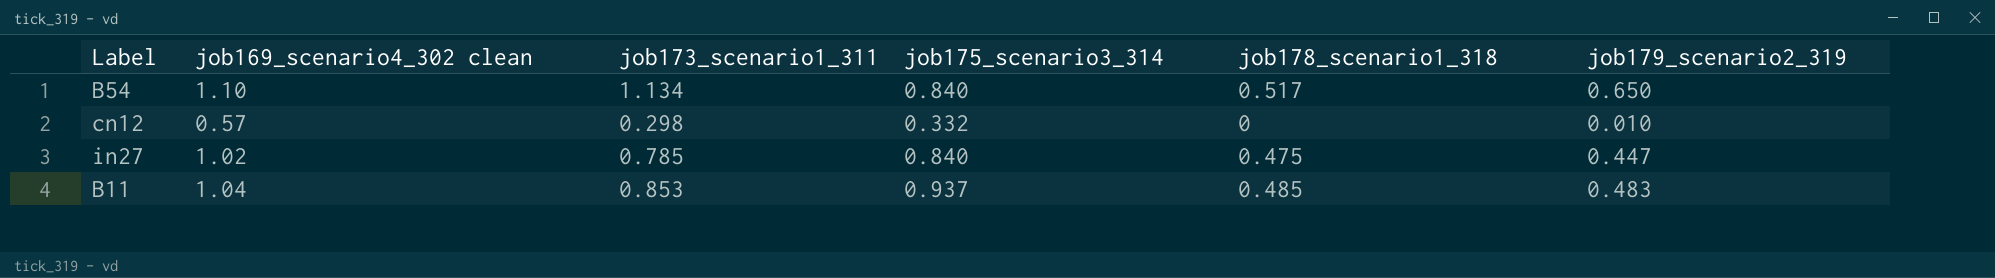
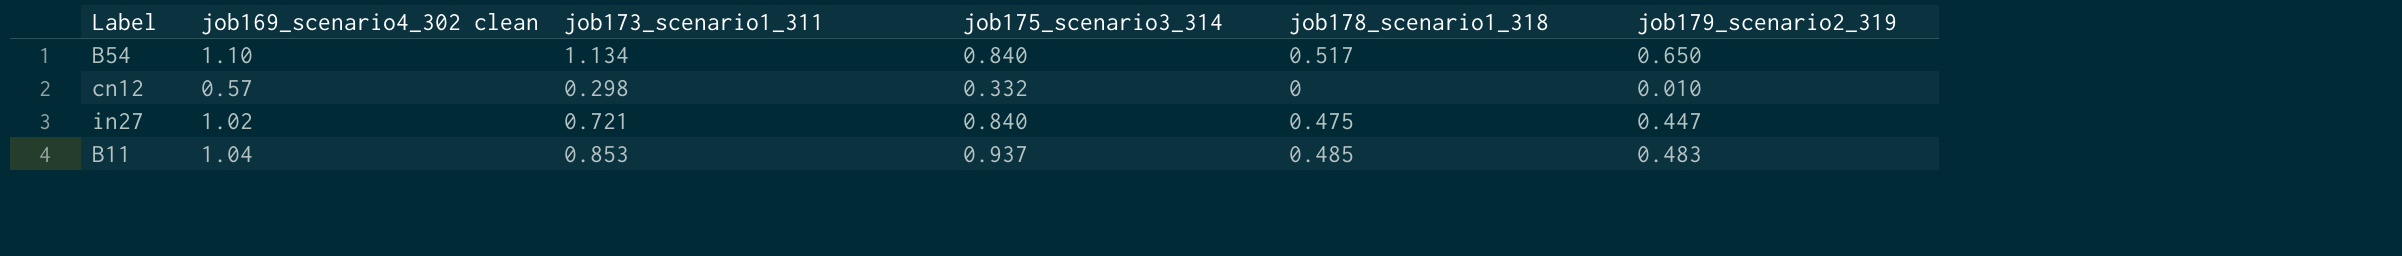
in27 | job173_scenario1_311: 0.785 -> 0.721

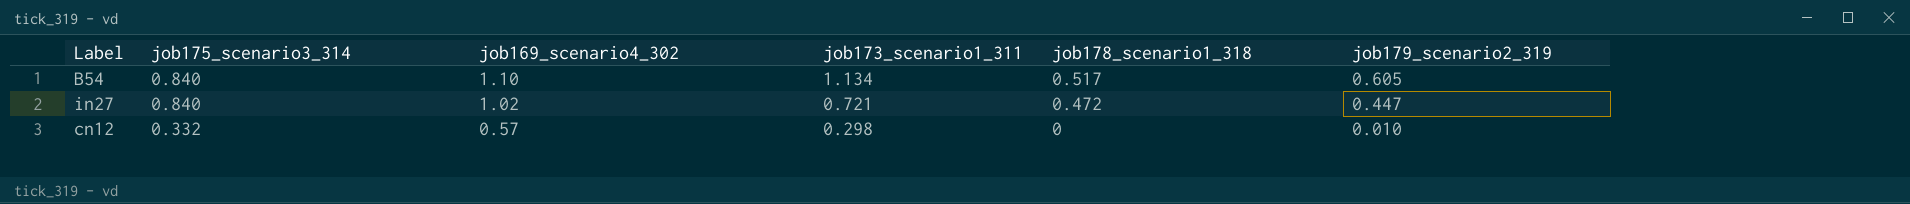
row order: none -> job175_scenario3_314 descending
column job175_scenario3_314 | position: 4 -> 2
column name: job169_scenario4_302 clean -> job169_scenario4_302
row B11: 1.04 | 0.853 | 0.937 | 0.485 | 0.483 -> none
B54 | job179_scenario2_319: 0.650 -> 0.605
in27 | job178_scenario1_318: 0.475 -> 0.472

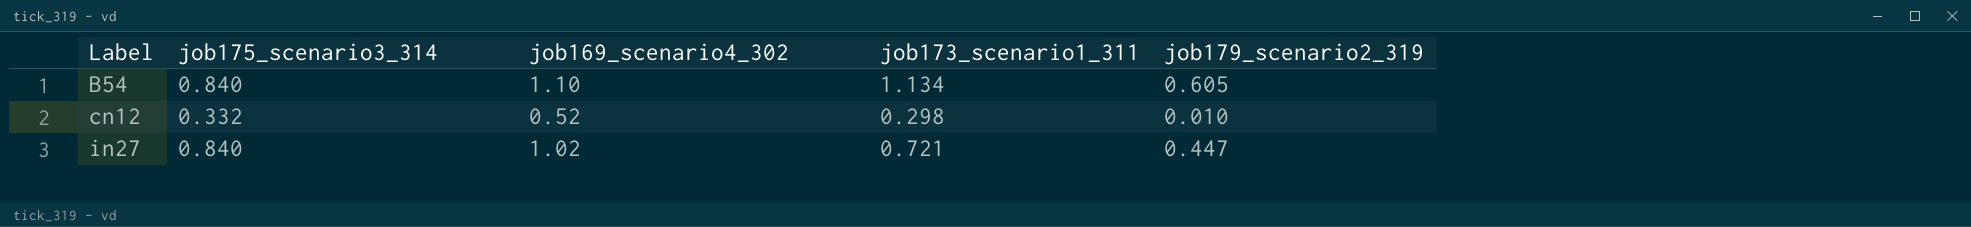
row order: job175_scenario3_314 descending -> Label ascending
column job178_scenario1_318 | position: 5 -> none
cn12 | job169_scenario4_302: 0.57 -> 0.52

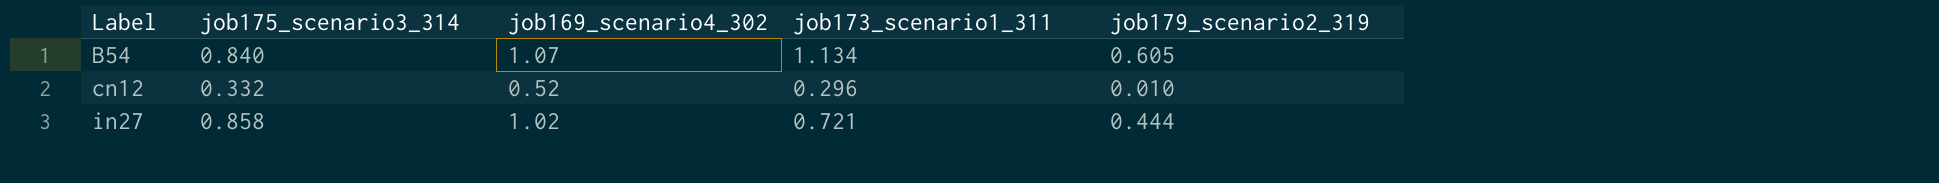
B54 | job169_scenario4_302: 1.10 -> 1.07
cn12 | job173_scenario1_311: 0.298 -> 0.296
in27 | job175_scenario3_314: 0.840 -> 0.858
in27 | job179_scenario2_319: 0.447 -> 0.444

